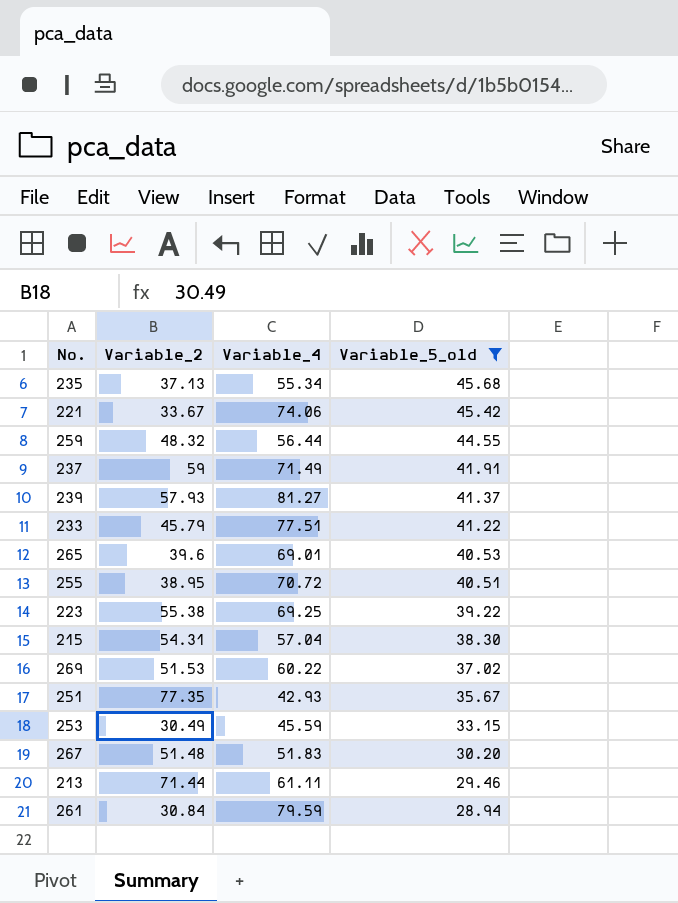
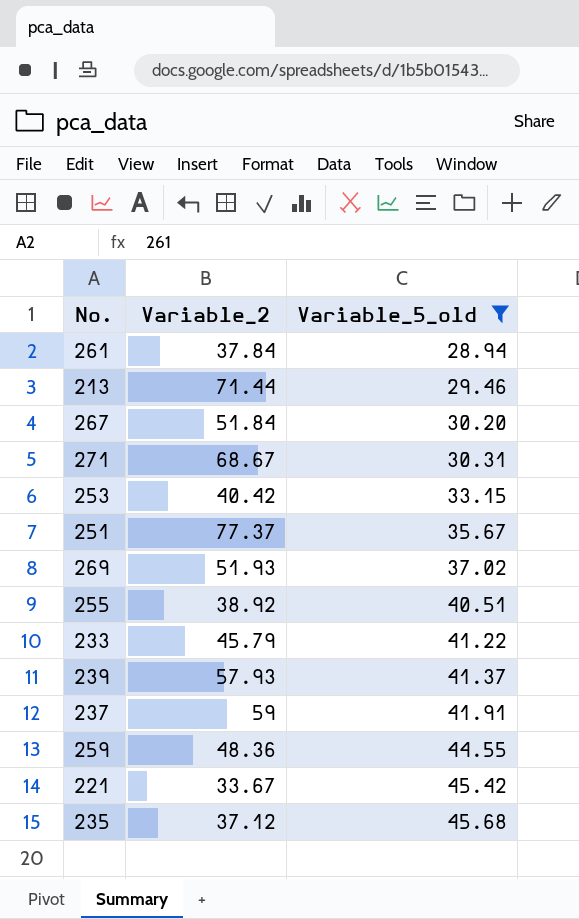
row order: Variable_5_old descending -> Variable_5_old ascending
column Variable_4 | position: 3 -> none
row 265: 39.6 | 69.01 | 40.53 -> none
row 223: 55.38 | 69.25 | 39.22 -> none
row 215: 54.31 | 57.04 | 38.30 -> none
261 | Variable_2: 30.84 -> 37.84
267 | Variable_2: 51.48 -> 51.84
row 271: none -> 68.67 | 30.31
253 | Variable_2: 30.49 -> 40.42
251 | Variable_2: 77.35 -> 77.37
269 | Variable_2: 51.53 -> 51.93
255 | Variable_2: 38.95 -> 38.92
259 | Variable_2: 48.32 -> 48.36
235 | Variable_2: 37.13 -> 37.12

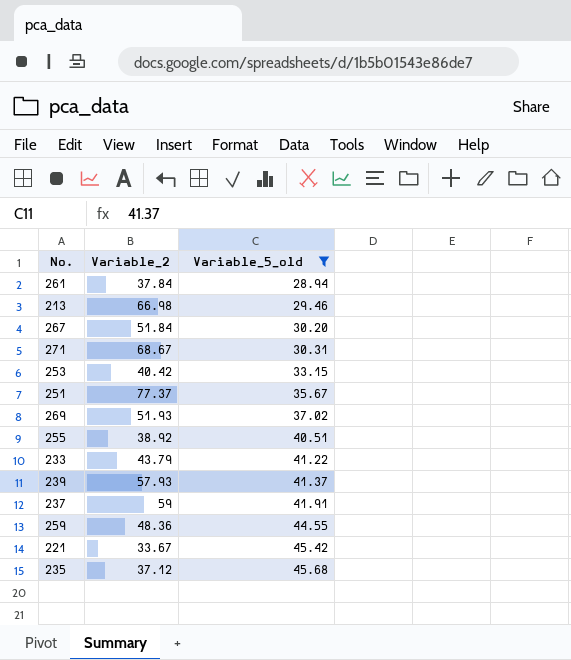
213 | Variable_2: 71.44 -> 66.98
233 | Variable_2: 45.79 -> 43.79

